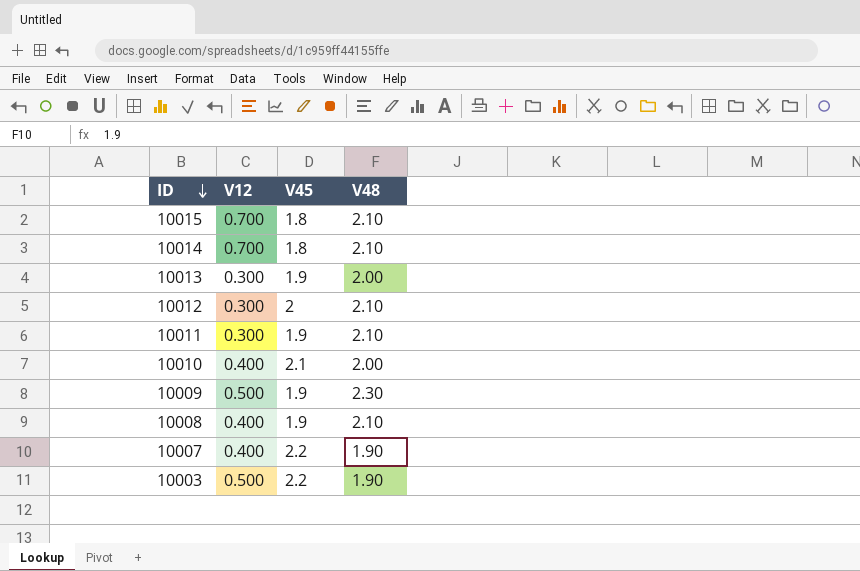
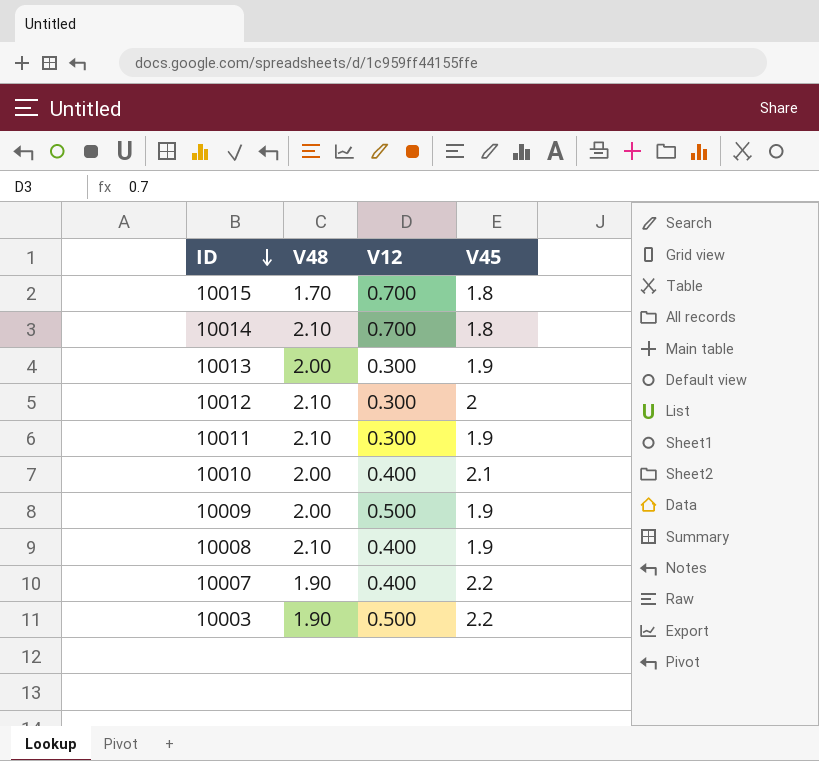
column V48 | position: 4 -> 2
10015 | V48: 2.10 -> 1.70
10009 | V48: 2.30 -> 2.00

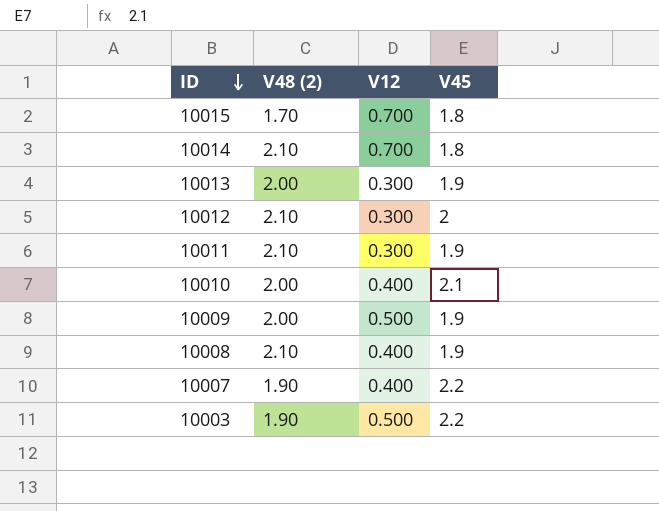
column name: V48 -> V48 (2)

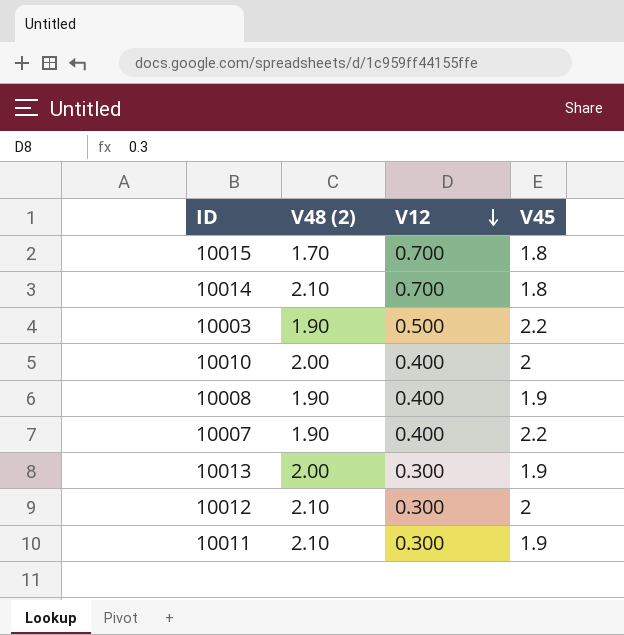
row order: ID descending -> V12 descending
row 10009: 2.00 | 0.500 | 1.9 -> none
10010 | V45: 2.1 -> 2
10008 | V48 (2): 2.10 -> 1.90

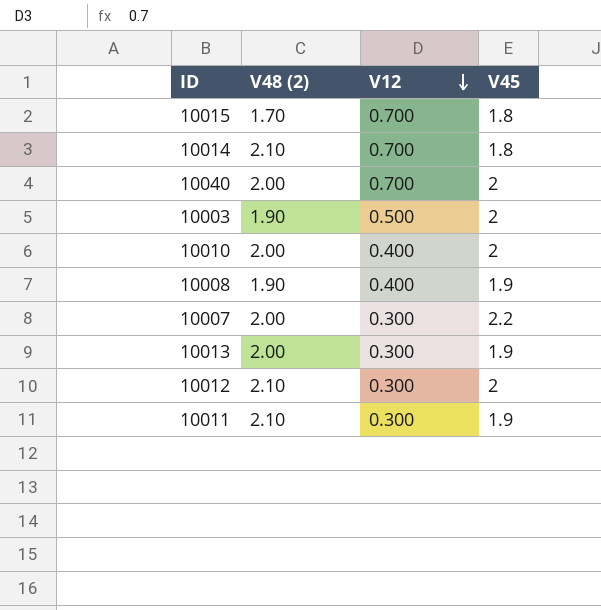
row 10040: none -> 2.00 | 0.700 | 2
10003 | V45: 2.2 -> 2
10007 | V48 (2): 1.90 -> 2.00
10007 | V12: 0.400 -> 0.300

